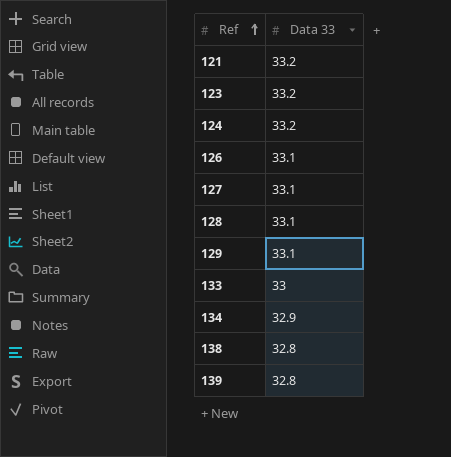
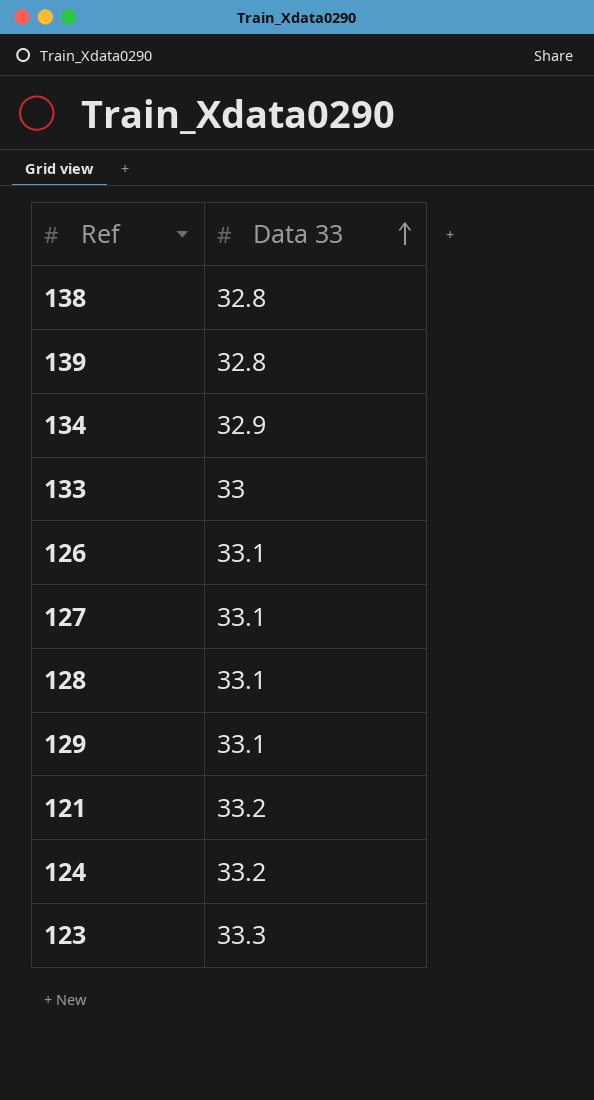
row order: Ref ascending -> Data 33 ascending
123 | Data 33: 33.2 -> 33.3

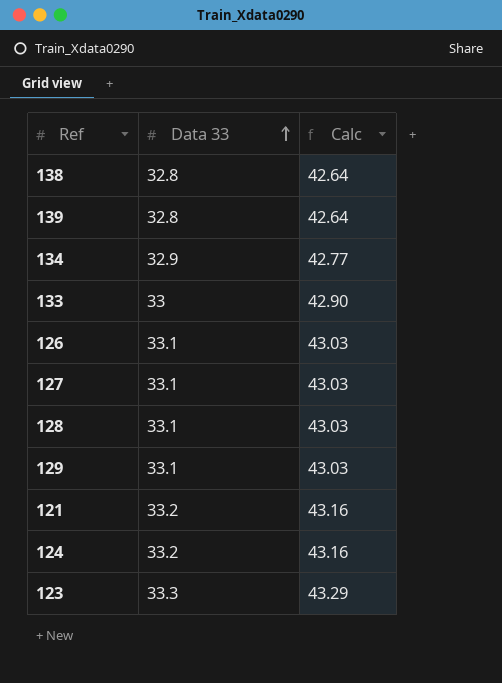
column Calc | formula: none -> [Data 33] * 1.3

